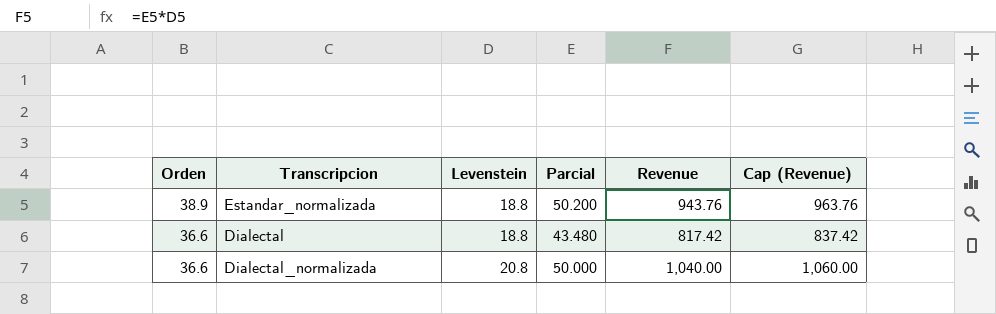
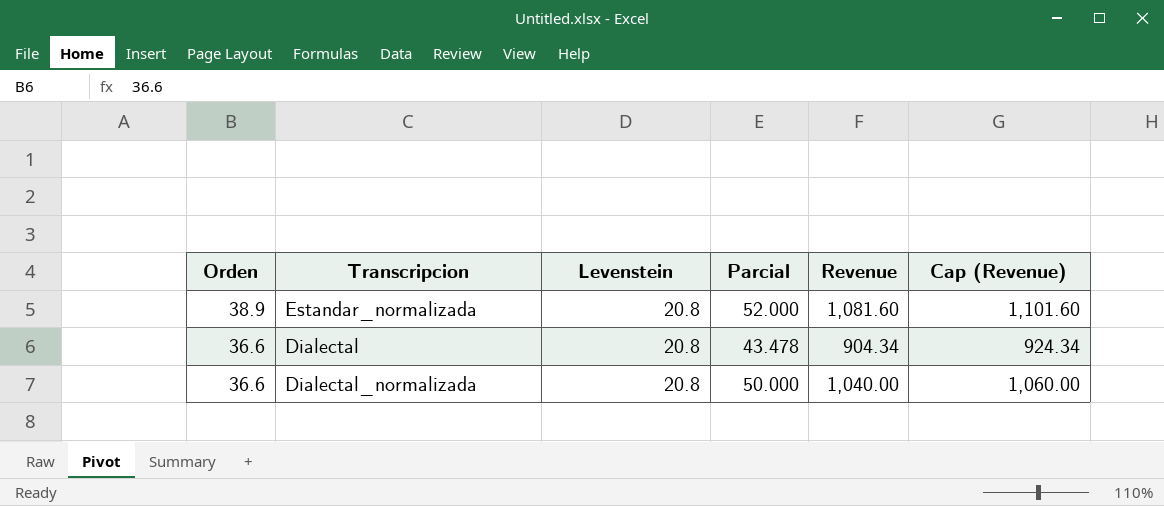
Estandar_normalizada | Levenstein: 18.8 -> 20.8
Estandar_normalizada | Parcial: 50.200 -> 52.000
Estandar_normalizada | Revenue: 943.76 -> 1,081.60
Estandar_normalizada | Cap (Revenue): 963.76 -> 1,101.60
Dialectal | Levenstein: 18.8 -> 20.8
Dialectal | Parcial: 43.480 -> 43.478
Dialectal | Revenue: 817.42 -> 904.34
Dialectal | Cap (Revenue): 837.42 -> 924.34

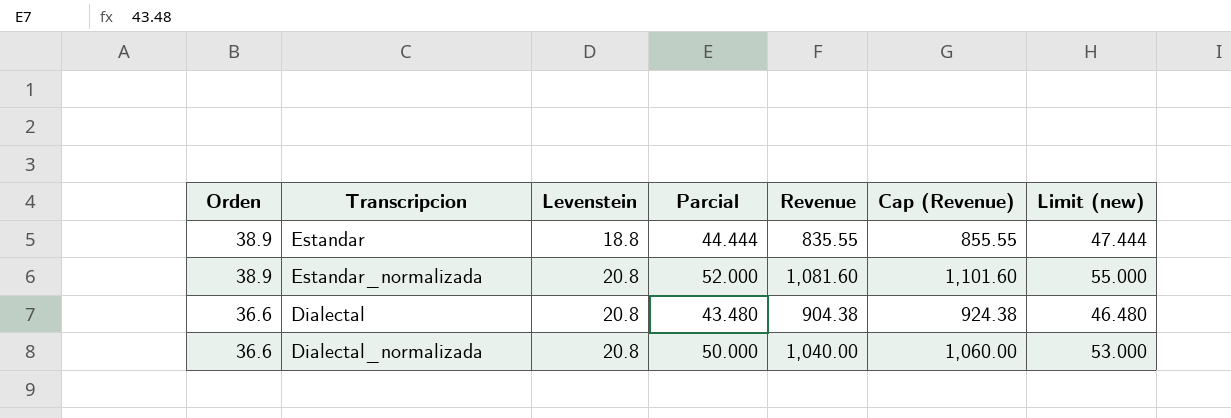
column Limit (new) | formula: none -> [Parcial] + 3
row Estandar: none -> 38.9 | 18.8 | 44.444 | 835.55 | 855.55 | 47.444
Dialectal | Parcial: 43.478 -> 43.480
Dialectal | Revenue: 904.34 -> 904.38
Dialectal | Cap (Revenue): 924.34 -> 924.38

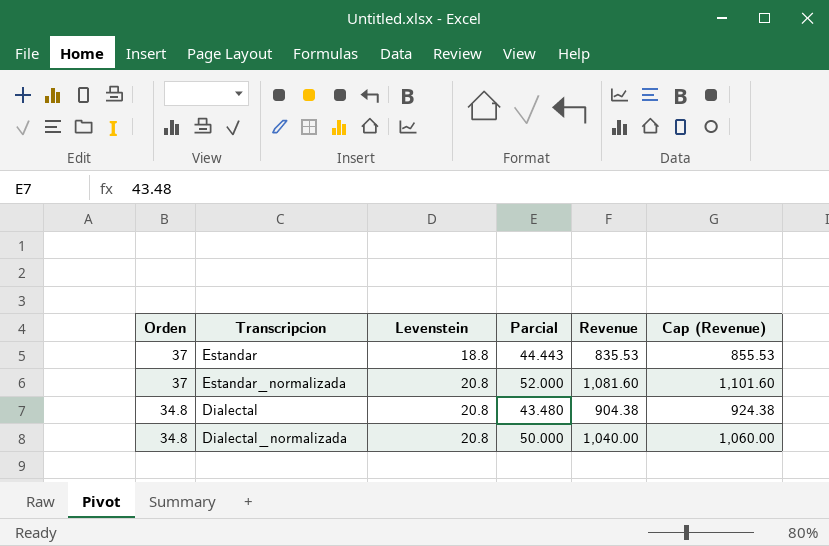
column Limit (new) | formula: [Parcial] + 3 -> none
Estandar | Orden: 38.9 -> 37
Estandar | Parcial: 44.444 -> 44.443
Estandar | Revenue: 835.55 -> 835.53
Estandar | Cap (Revenue): 855.55 -> 855.53
Estandar_normalizada | Orden: 38.9 -> 37
Dialectal | Orden: 36.6 -> 34.8
Dialectal_normalizada | Orden: 36.6 -> 34.8

